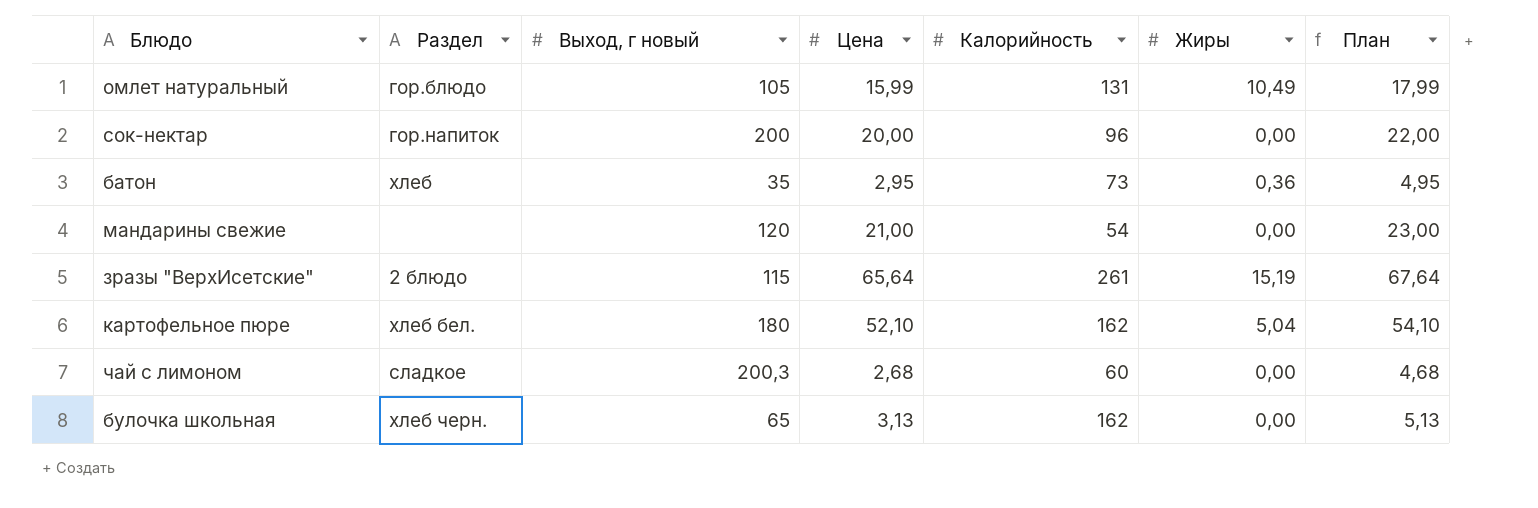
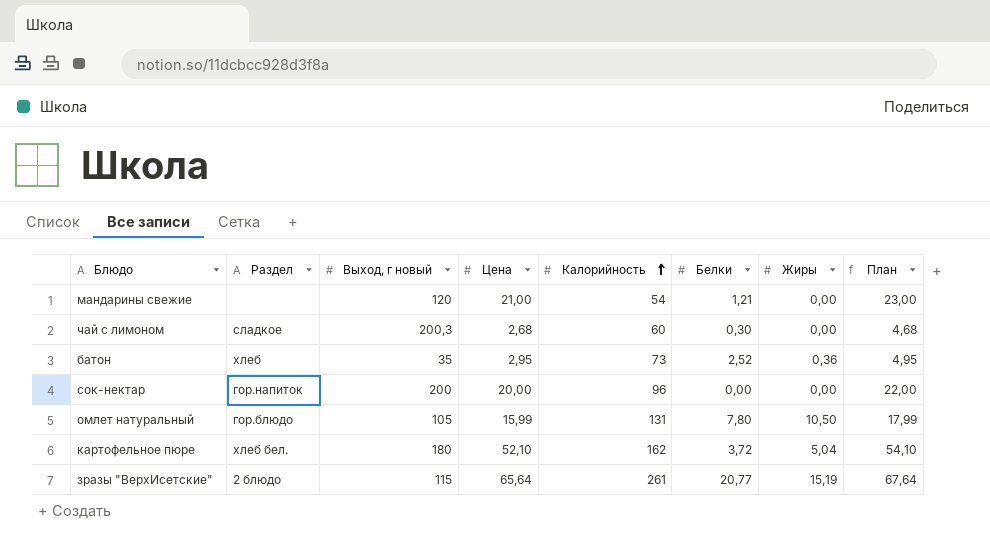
row order: none -> Калорийность ascending
column Белки | position: none -> 6
row булочка школьная: хлеб черн. | 65 | 3,13 | 162 | 0,00 | 5,13 -> none
омлет натуральный | Жиры: 10,49 -> 10,50

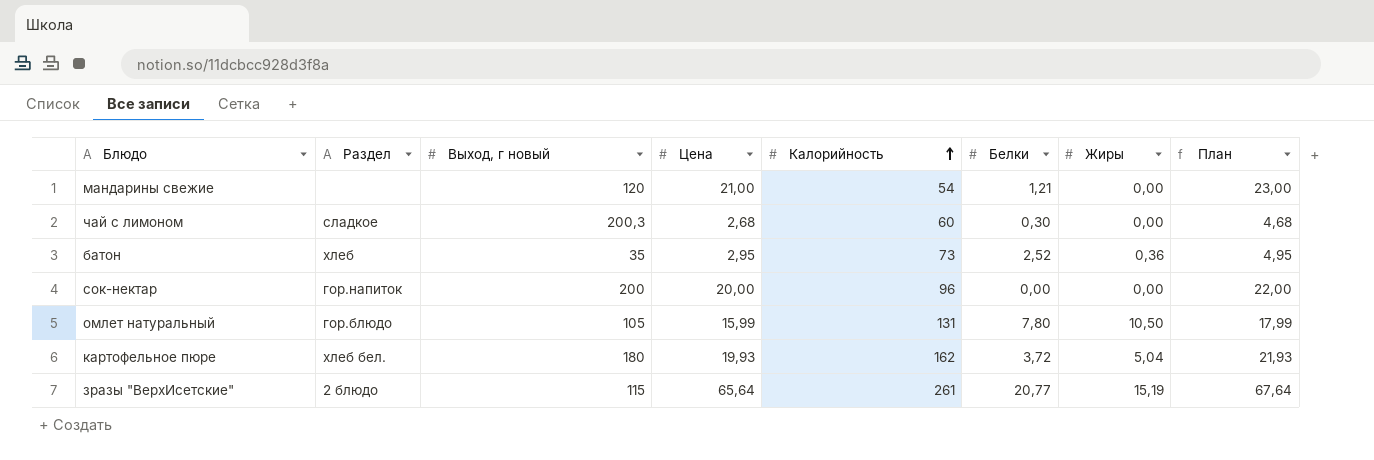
картофельное пюре | Цена: 52,10 -> 19,93
картофельное пюре | План: 54,10 -> 21,93

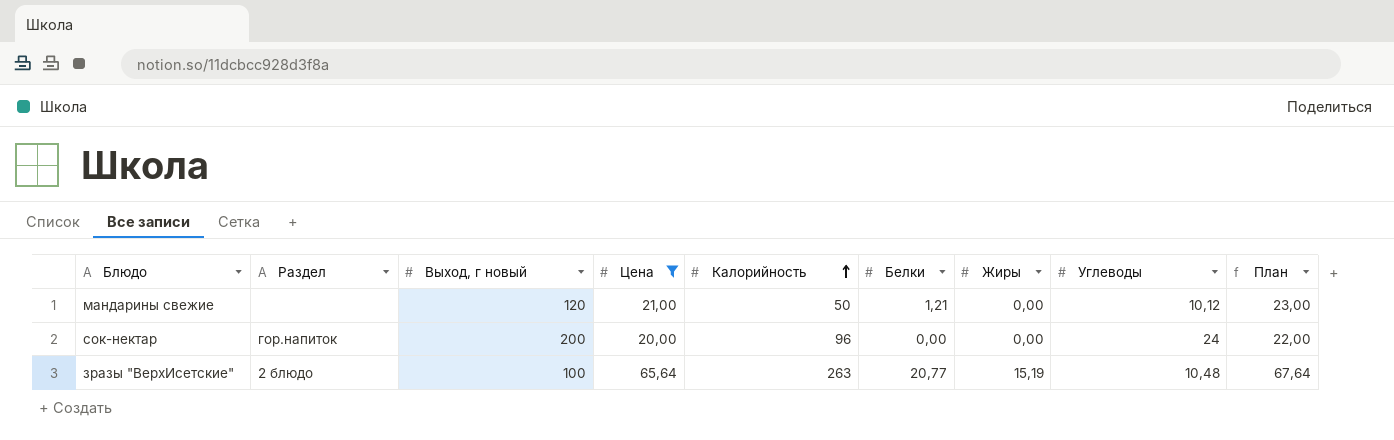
filter: none -> Цена >= 20,00
column Углеводы | position: none -> 8
мандарины свежие | Калорийность: 54 -> 50
зразы "ВерхИсетские" | Выход, г новый: 115 -> 100
зразы "ВерхИсетские" | Калорийность: 261 -> 263

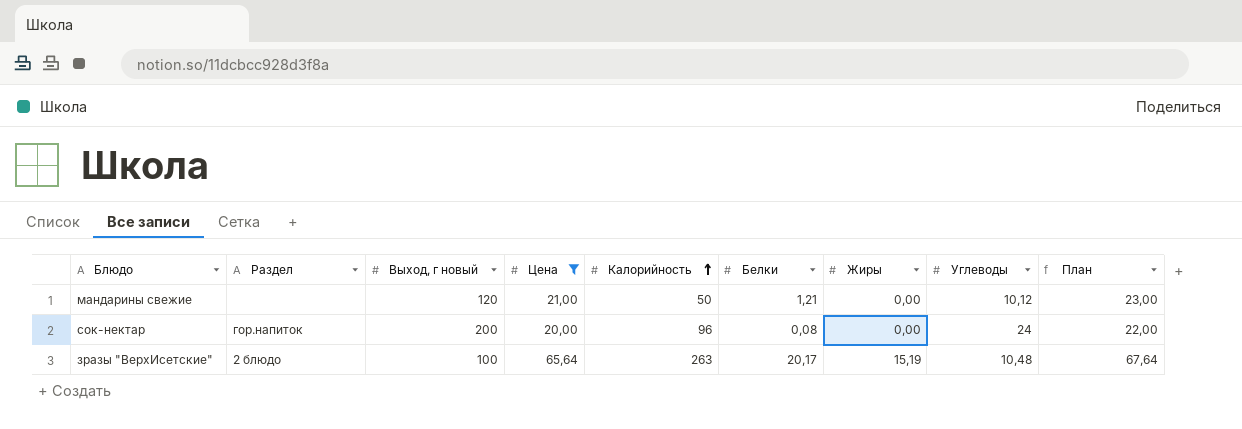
сок-нектар | Белки: 0,00 -> 0,08
зразы "ВерхИсетские" | Белки: 20,77 -> 20,17

